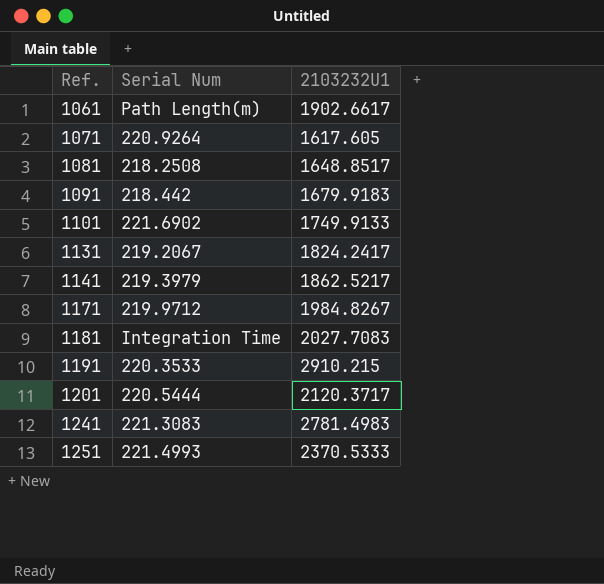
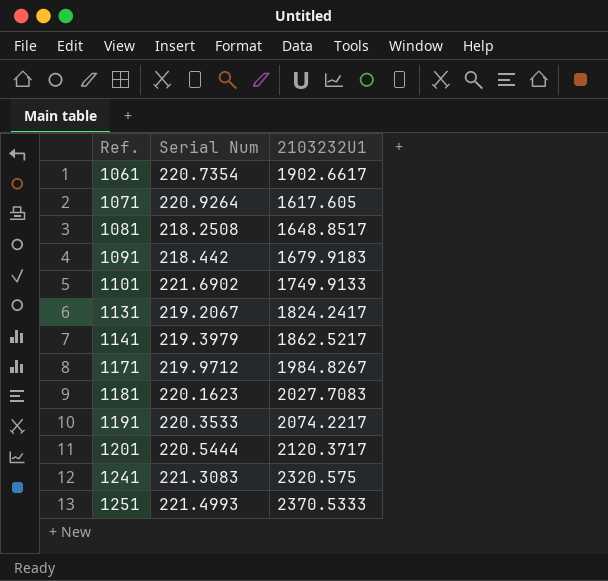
1061 | Serial Num: Path Length(m) -> 220.7354
1181 | Serial Num: Integration Time -> 220.1623
1191 | 2103232U1: 2910.215 -> 2074.2217
1241 | 2103232U1: 2781.4983 -> 2320.575

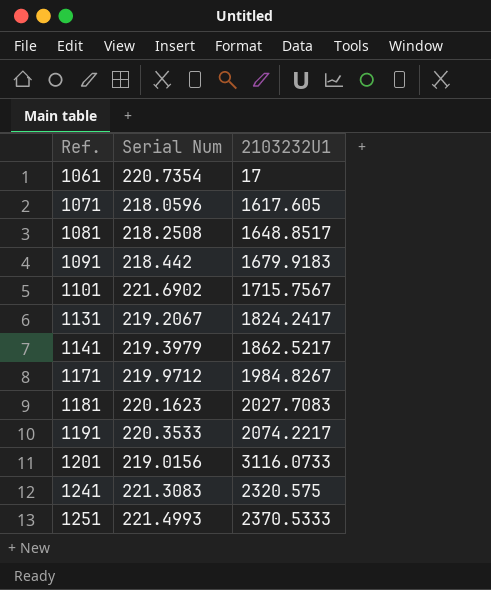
1061 | 2103232U1: 1902.6617 -> 17
1071 | Serial Num: 220.9264 -> 218.0596
1101 | 2103232U1: 1749.9133 -> 1715.7567
1201 | Serial Num: 220.5444 -> 219.0156
1201 | 2103232U1: 2120.3717 -> 3116.0733

